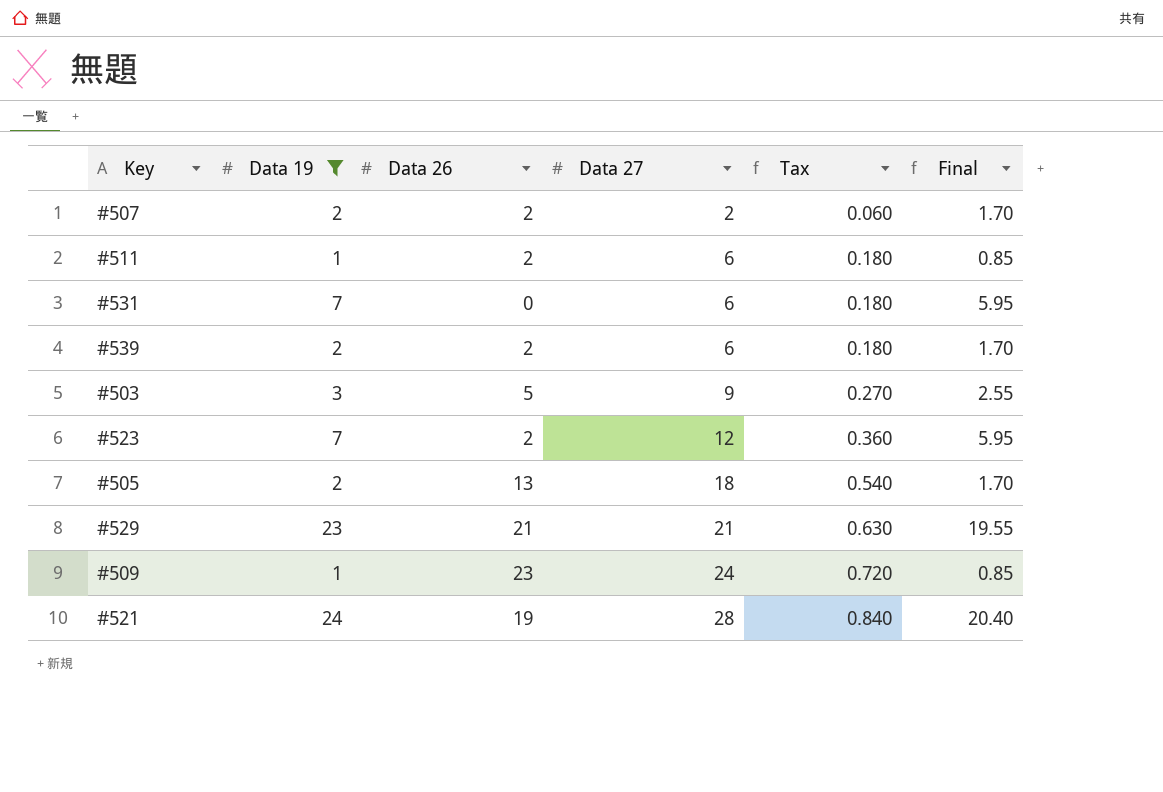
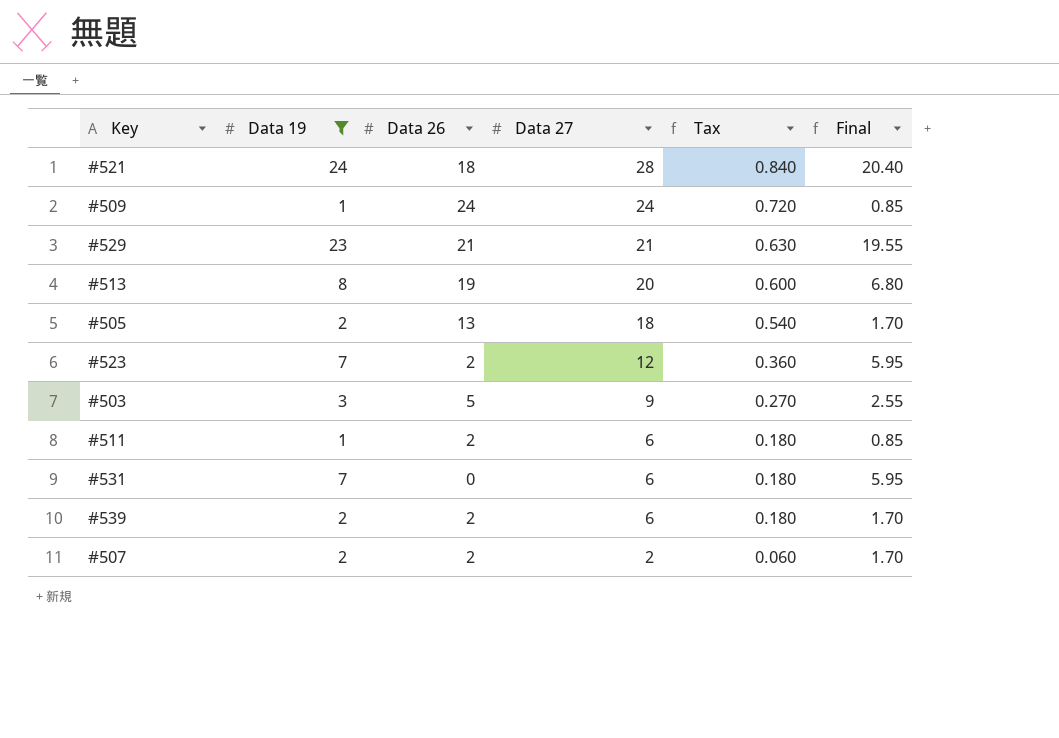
row order: Data 27 ascending -> Data 27 descending
#521 | Data 26: 19 -> 18
#509 | Data 26: 23 -> 24
row #513: none -> 8 | 19 | 20 | 0.600 | 6.80

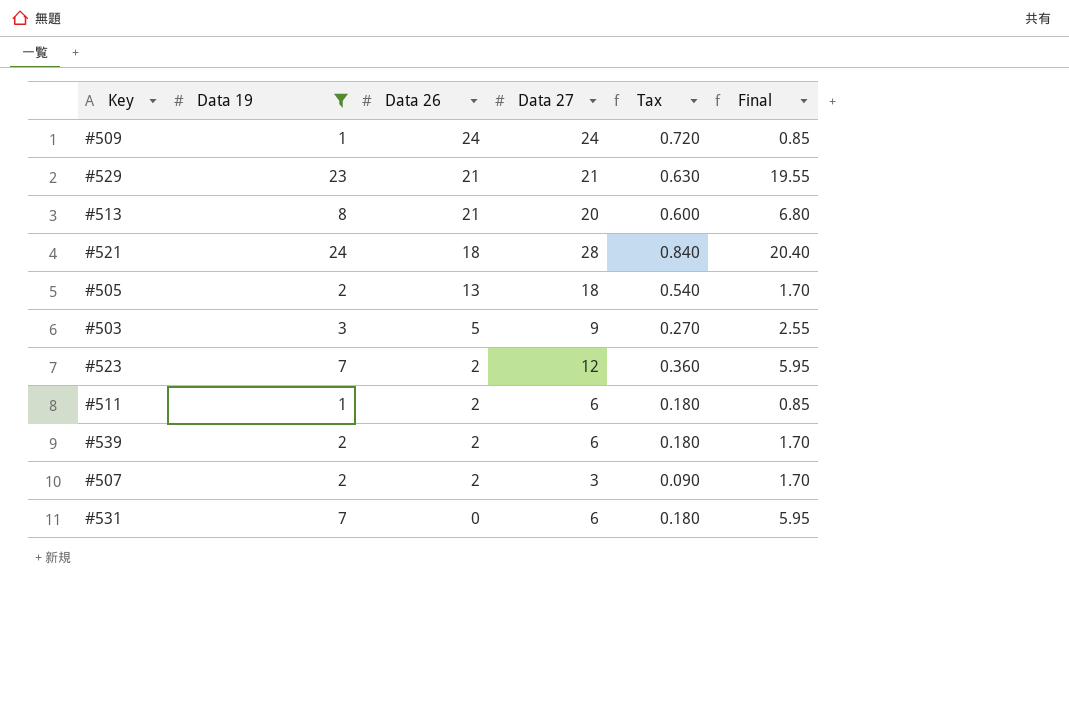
row order: Data 27 descending -> Data 26 descending
#513 | Data 26: 19 -> 21
#507 | Data 27: 2 -> 3
#507 | Tax: 0.060 -> 0.090

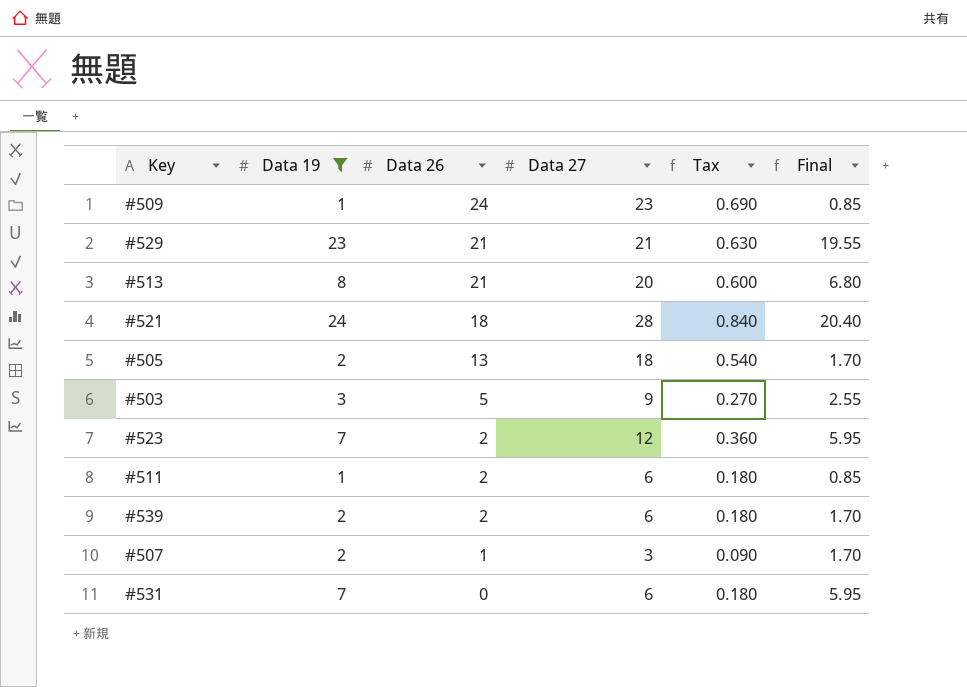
#509 | Data 27: 24 -> 23
#509 | Tax: 0.720 -> 0.690
#507 | Data 26: 2 -> 1

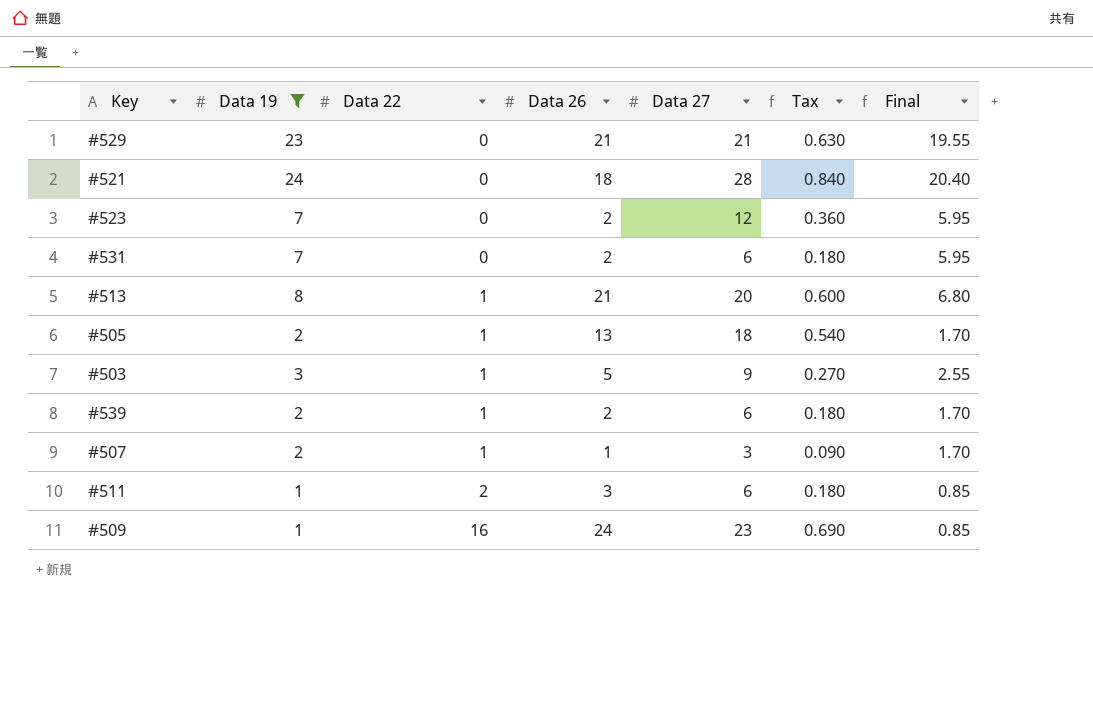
row order: Data 26 descending -> Data 22 ascending
column Data 22 | position: none -> 3
#531 | Data 26: 0 -> 2
#511 | Data 26: 2 -> 3

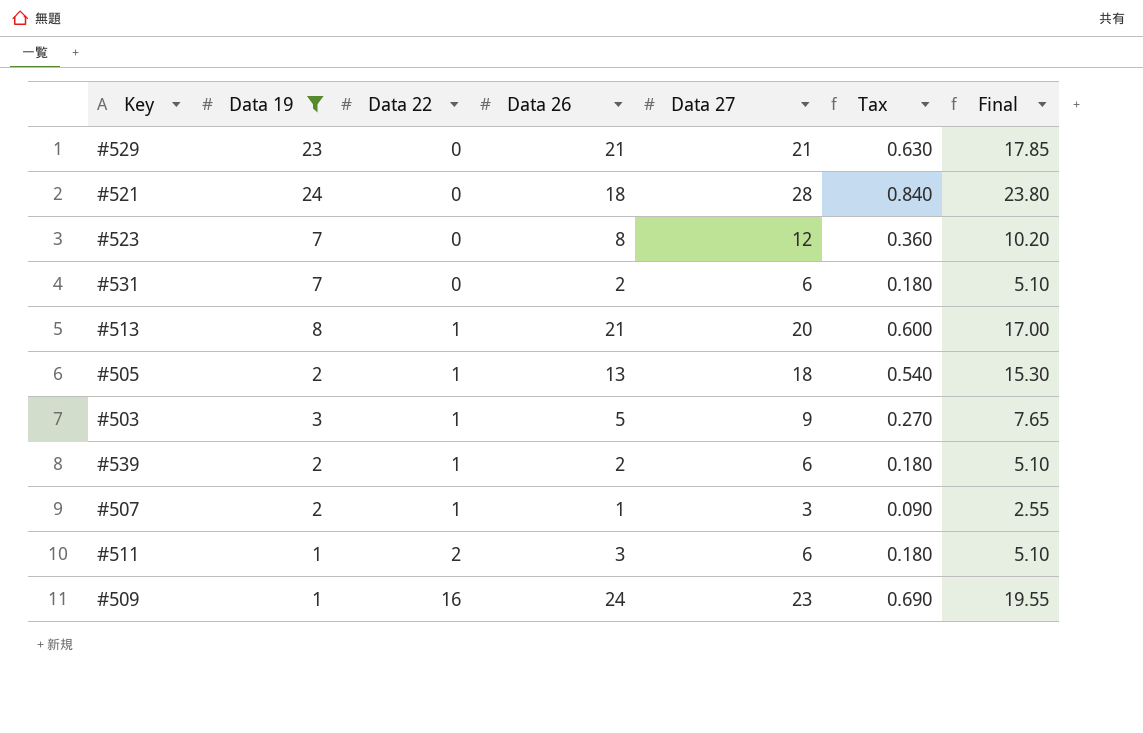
column Final | formula: [Data 19] * 0.85 -> [Data 27] * 0.85
#523 | Data 26: 2 -> 8

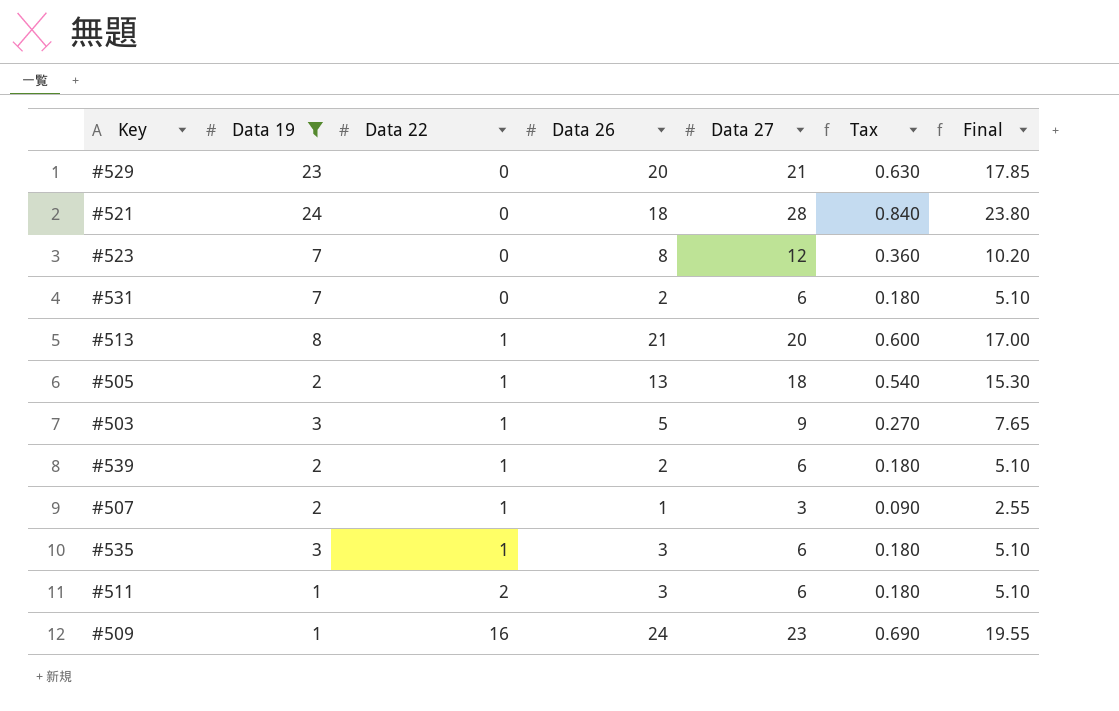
#529 | Data 26: 21 -> 20
row #535: none -> 3 | 1 | 3 | 6 | 0.180 | 5.10

